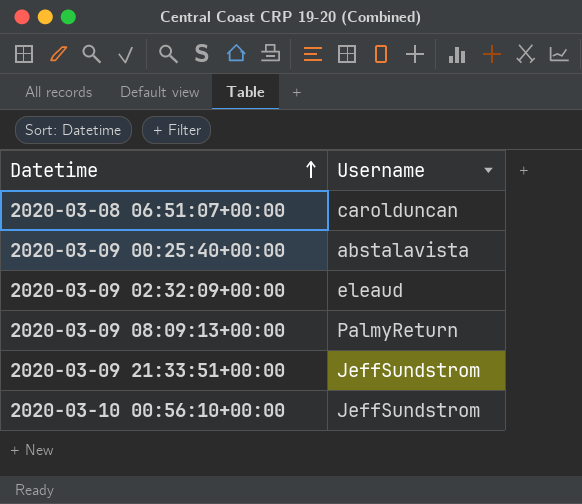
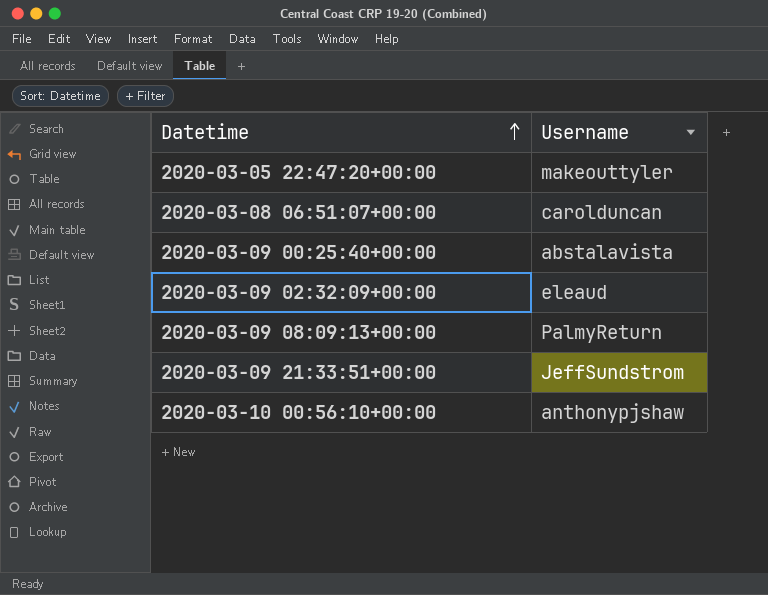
row 2020-03-05 22:47:20+00:00: none -> makeouttyler
2020-03-10 00:56:10+00:00 | Username: JeffSundstrom -> anthonypjshaw

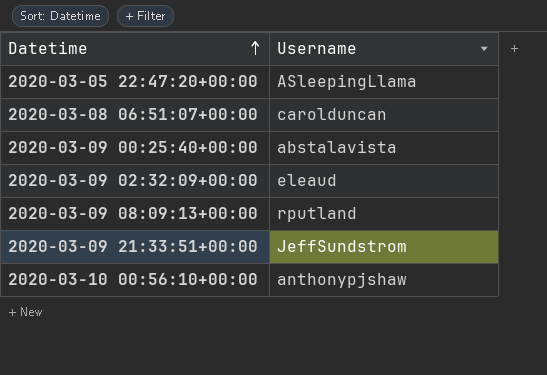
2020-03-05 22:47:20+00:00 | Username: makeouttyler -> ASleepingLlama
2020-03-09 08:09:13+00:00 | Username: PalmyReturn -> rputland

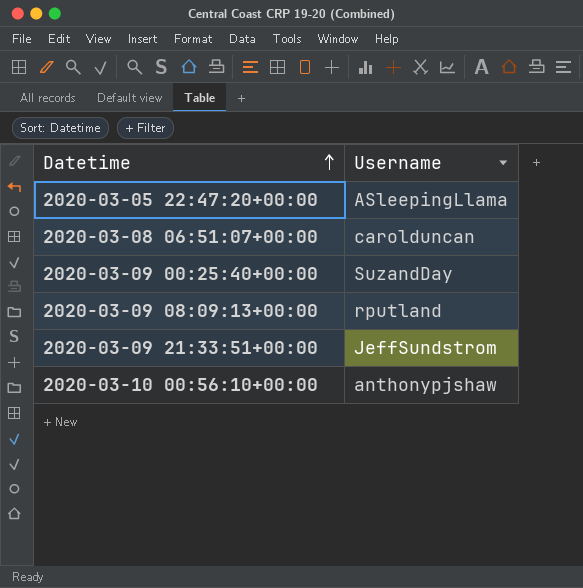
row 2020-03-09 02:32:09+00:00: eleaud -> none
2020-03-09 00:25:40+00:00 | Username: abstalavista -> SuzandDay

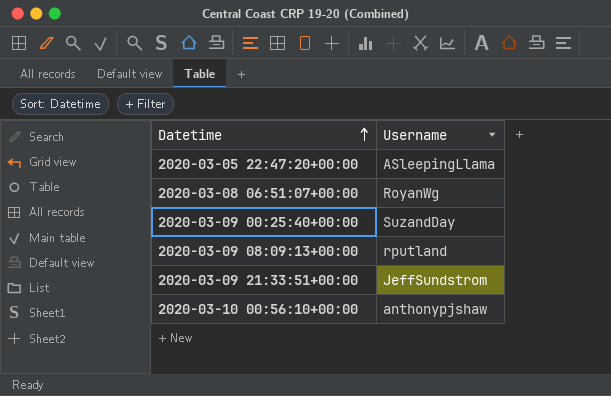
2020-03-08 06:51:07+00:00 | Username: carolduncan -> RoyanWg

